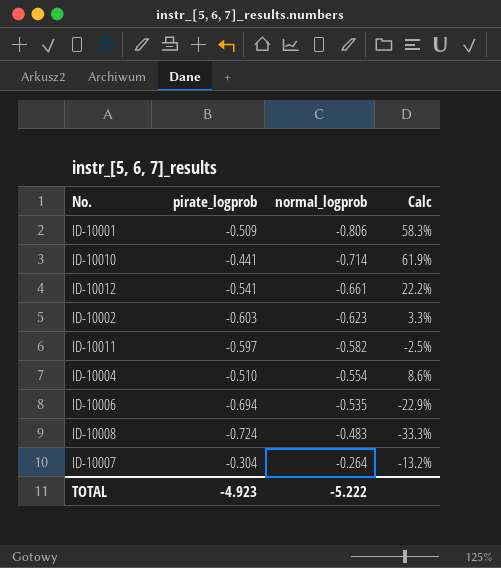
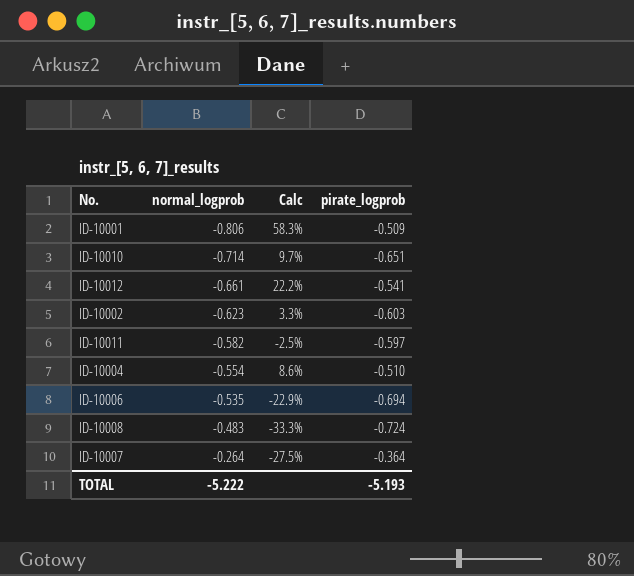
column pirate_logprob | position: 2 -> 4
ID-10010 | Calc: 61.9% -> 9.7%
ID-10010 | pirate_logprob: -0.441 -> -0.651
ID-10007 | Calc: -13.2% -> -27.5%
ID-10007 | pirate_logprob: -0.304 -> -0.364
TOTAL | pirate_logprob: -4.923 -> -5.193

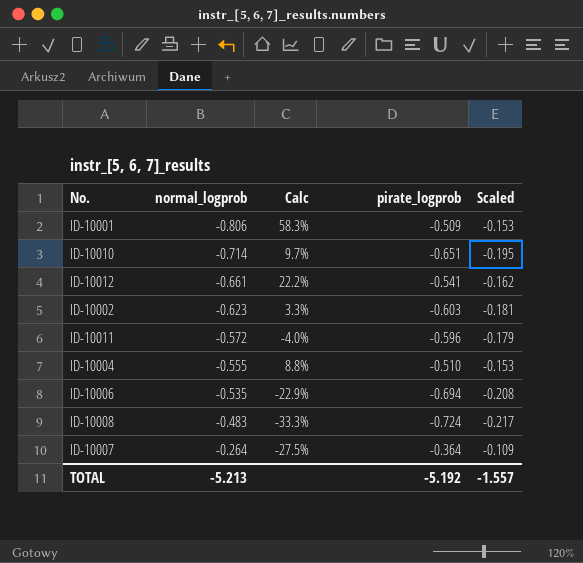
column Scaled | formula: none -> [pirate_logprob] * 0.3
ID-10011 | normal_logprob: -0.582 -> -0.572
ID-10011 | Calc: -2.5% -> -4.0%
ID-10011 | pirate_logprob: -0.597 -> -0.596
ID-10004 | normal_logprob: -0.554 -> -0.555
ID-10004 | Calc: 8.6% -> 8.8%
TOTAL | normal_logprob: -5.222 -> -5.213
TOTAL | pirate_logprob: -5.193 -> -5.192

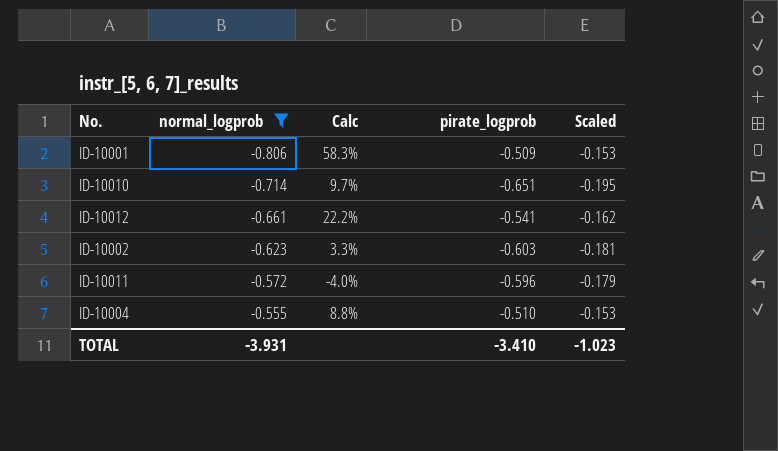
filter: none -> normal_logprob <= -0.555
TOTAL | normal_logprob: -5.213 -> -3.931
TOTAL | pirate_logprob: -5.192 -> -3.410
TOTAL | Scaled: -1.557 -> -1.023

